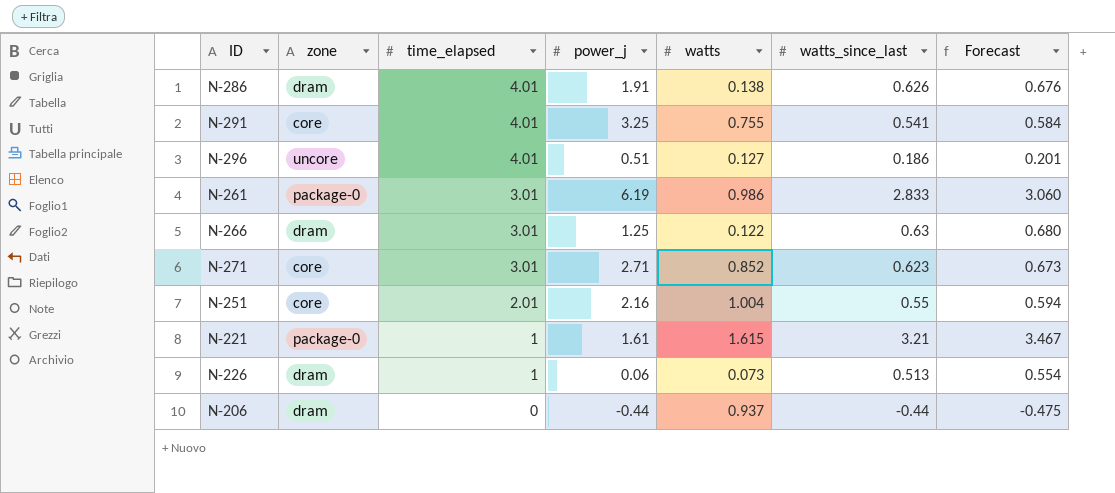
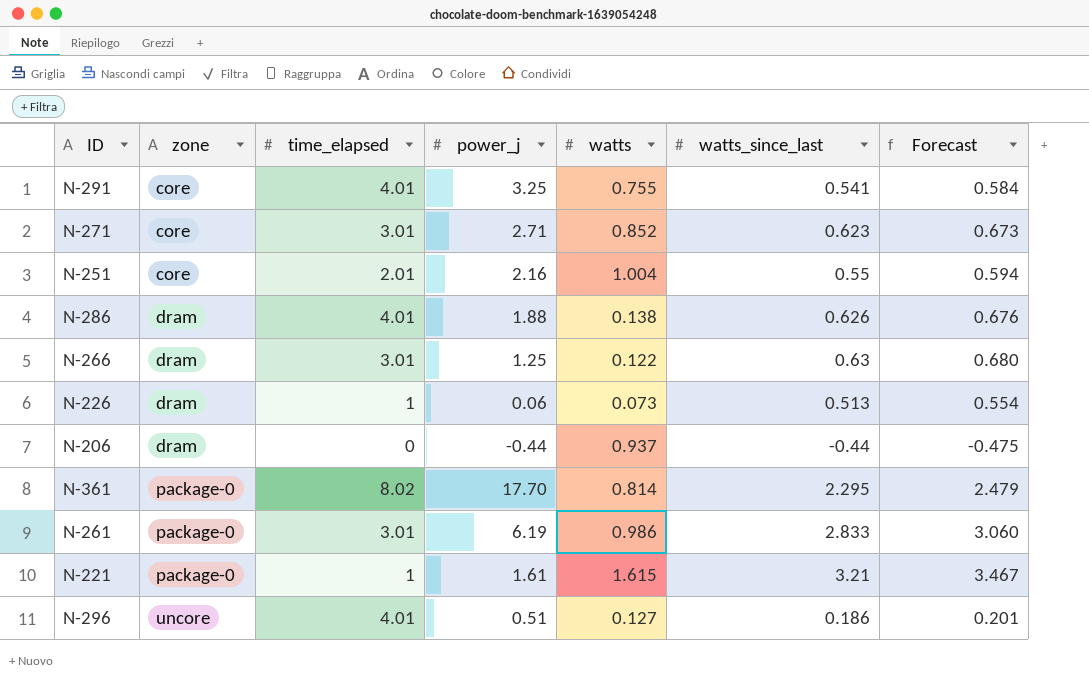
row order: time_elapsed descending -> zone ascending
N-286 | power_j: 1.91 -> 1.88
row N-361: none -> package-0 | 8.02 | 17.70 | 0.814 | 2.295 | 2.479

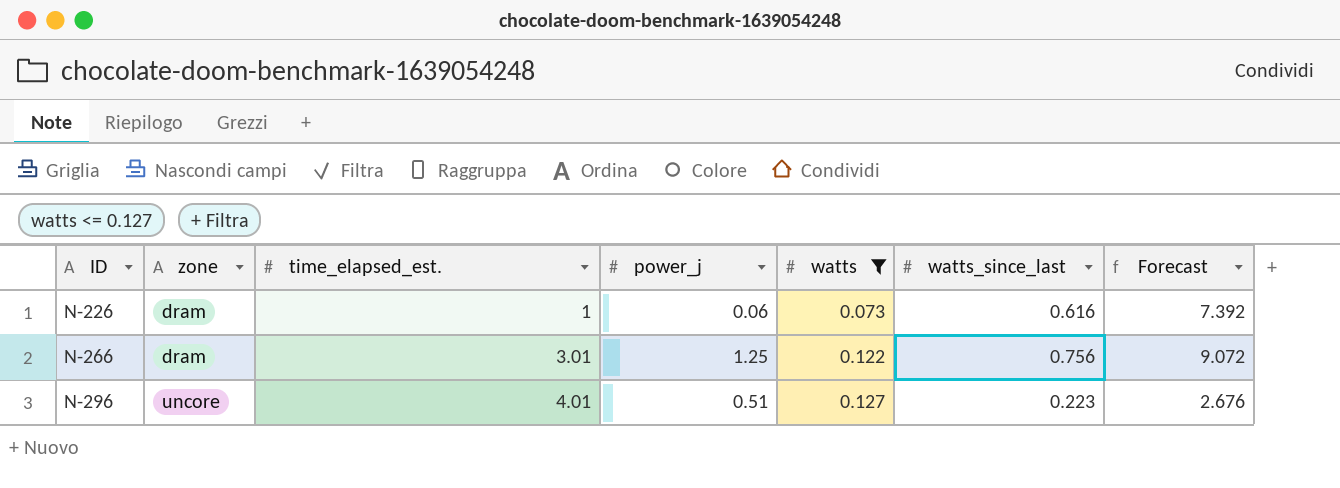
filter: none -> watts <= 0.127
row order: zone ascending -> ID ascending
column name: time_elapsed -> time_elapsed_est.
column Forecast | formula: [watts_since_last] * 1.08 -> [watts_since_last] * 12
N-226 | watts_since_last: 0.513 -> 0.616
N-266 | watts_since_last: 0.63 -> 0.756
N-296 | watts_since_last: 0.186 -> 0.223

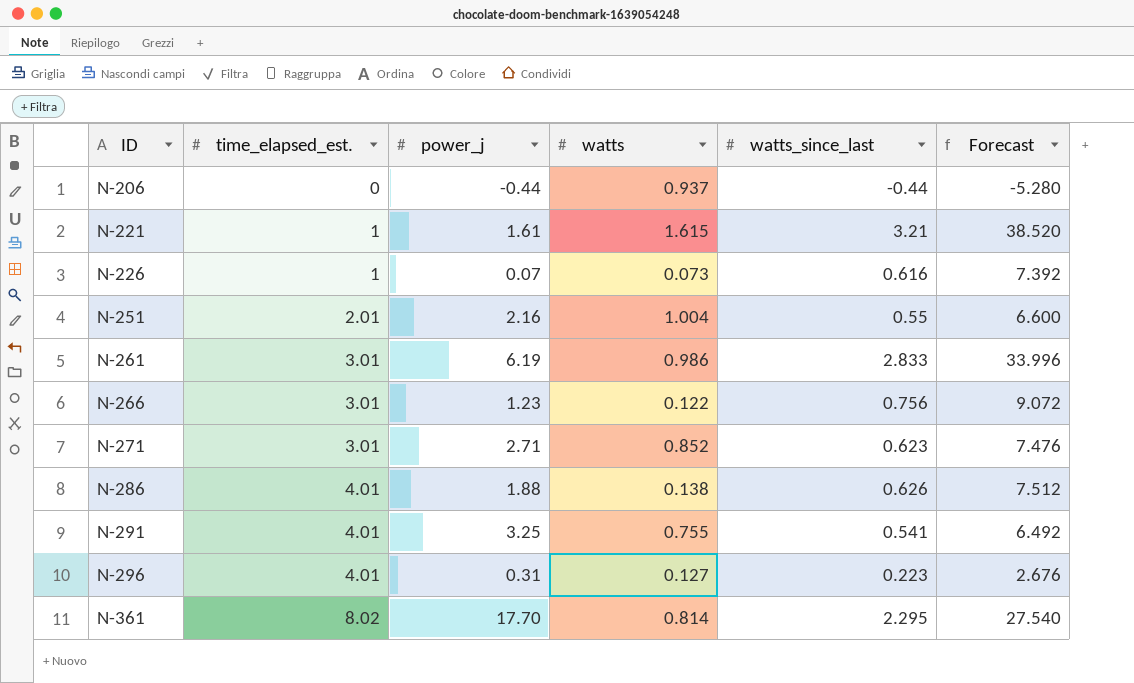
filter: watts <= 0.127 -> none
column zone | position: 2 -> none
N-226 | power_j: 0.06 -> 0.07
N-266 | power_j: 1.25 -> 1.23
N-296 | power_j: 0.51 -> 0.31

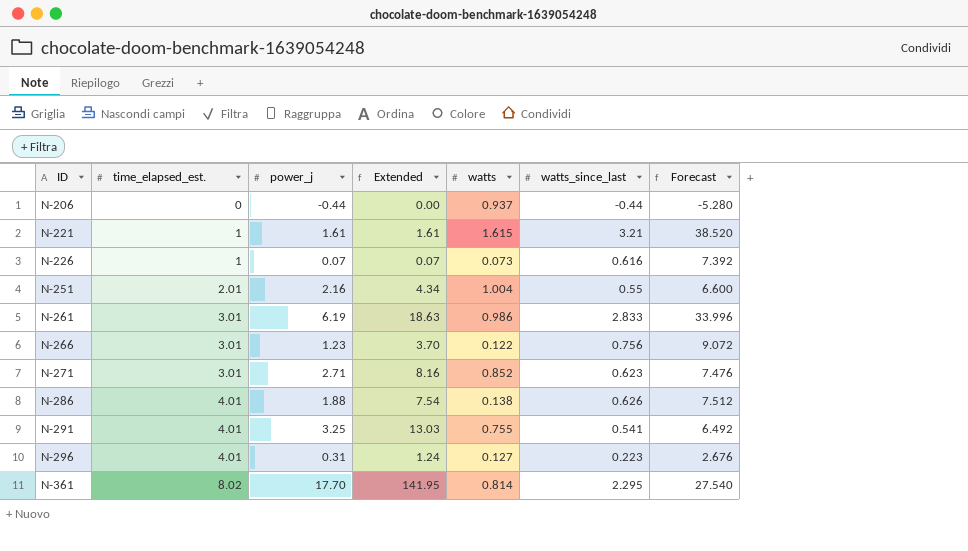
column Extended | formula: none -> [time_elapsed_est.] * [power_j]

